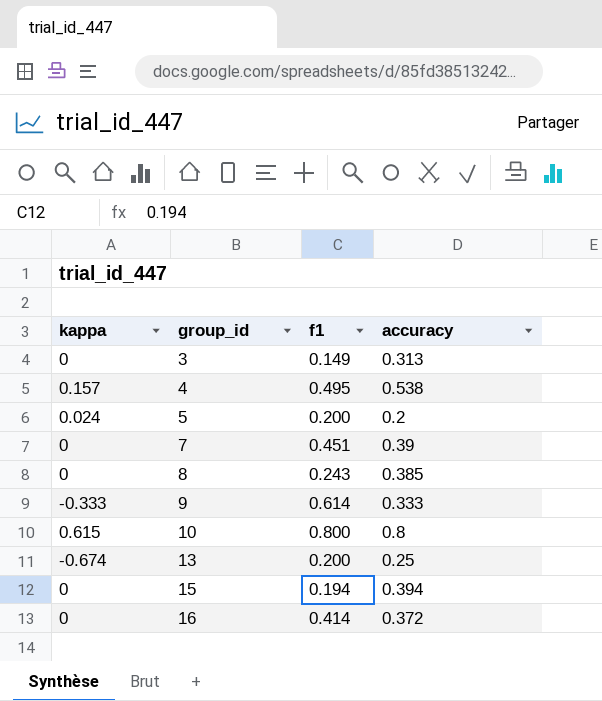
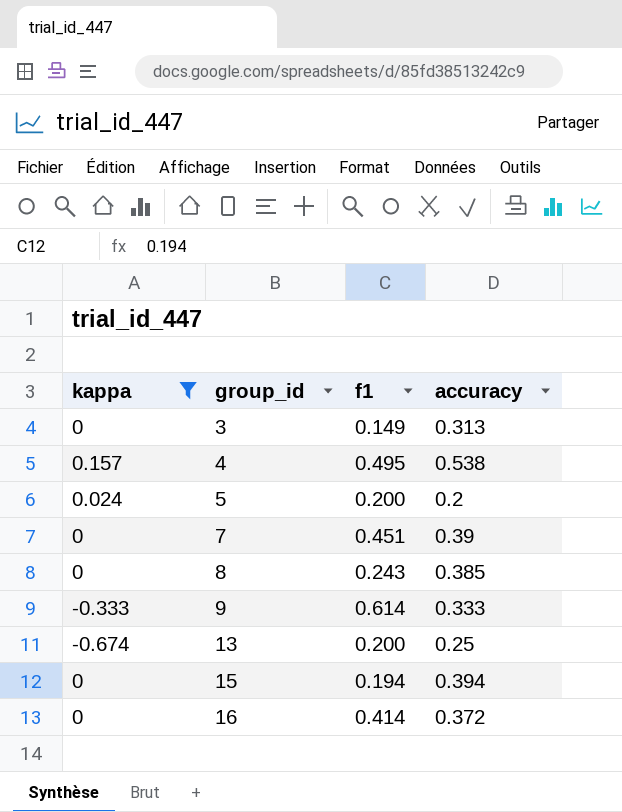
filter: none -> kappa != 0.615

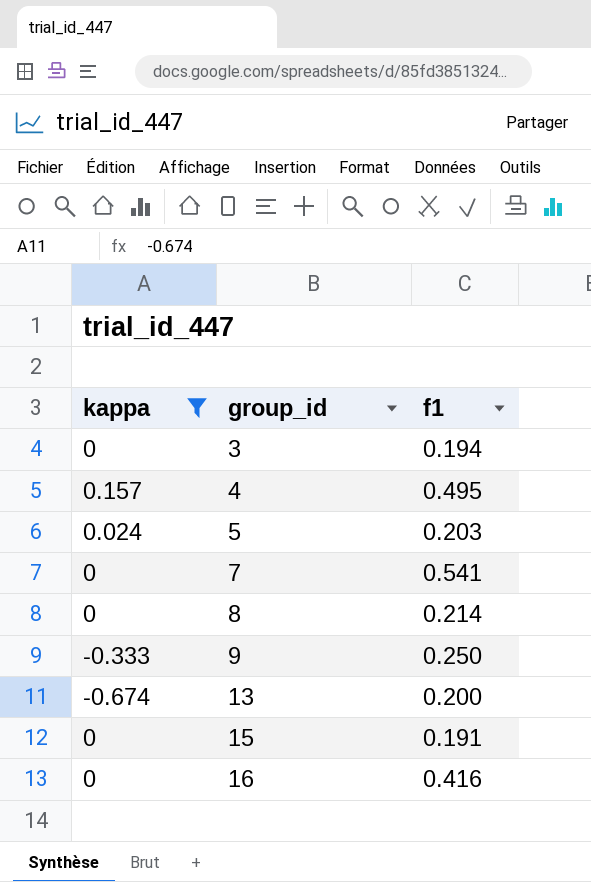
column accuracy | position: 4 -> none
3 | f1: 0.149 -> 0.194
5 | f1: 0.200 -> 0.203
7 | f1: 0.451 -> 0.541
8 | f1: 0.243 -> 0.214
9 | f1: 0.614 -> 0.250
15 | f1: 0.194 -> 0.191
16 | f1: 0.414 -> 0.416

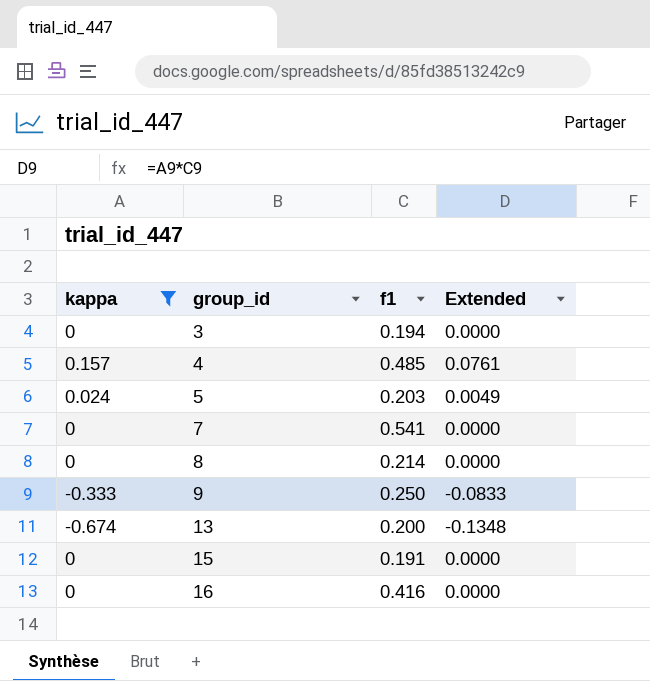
column Extended | formula: none -> [kappa] * [f1]
4 | f1: 0.495 -> 0.485

